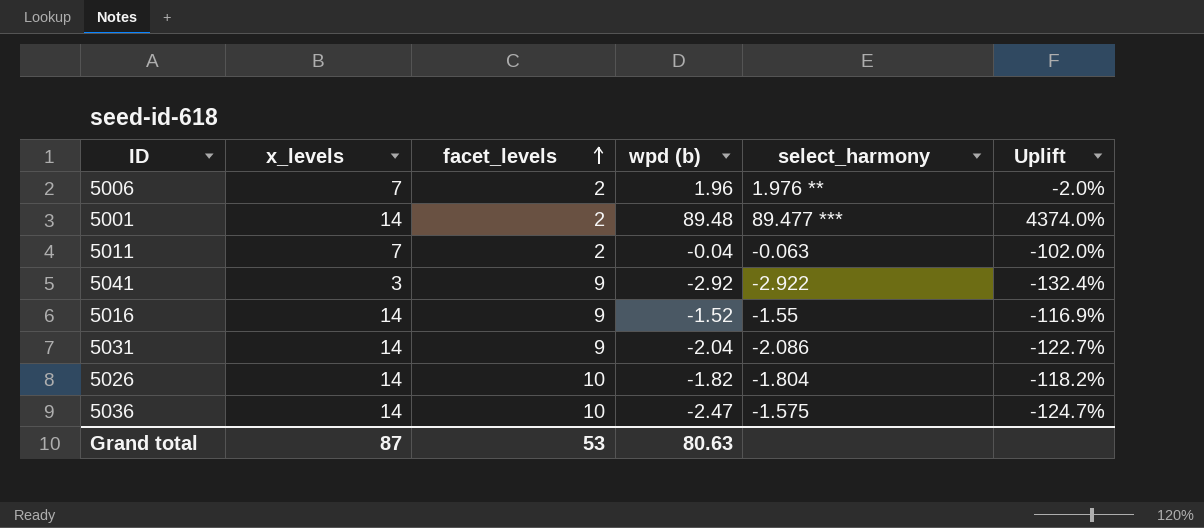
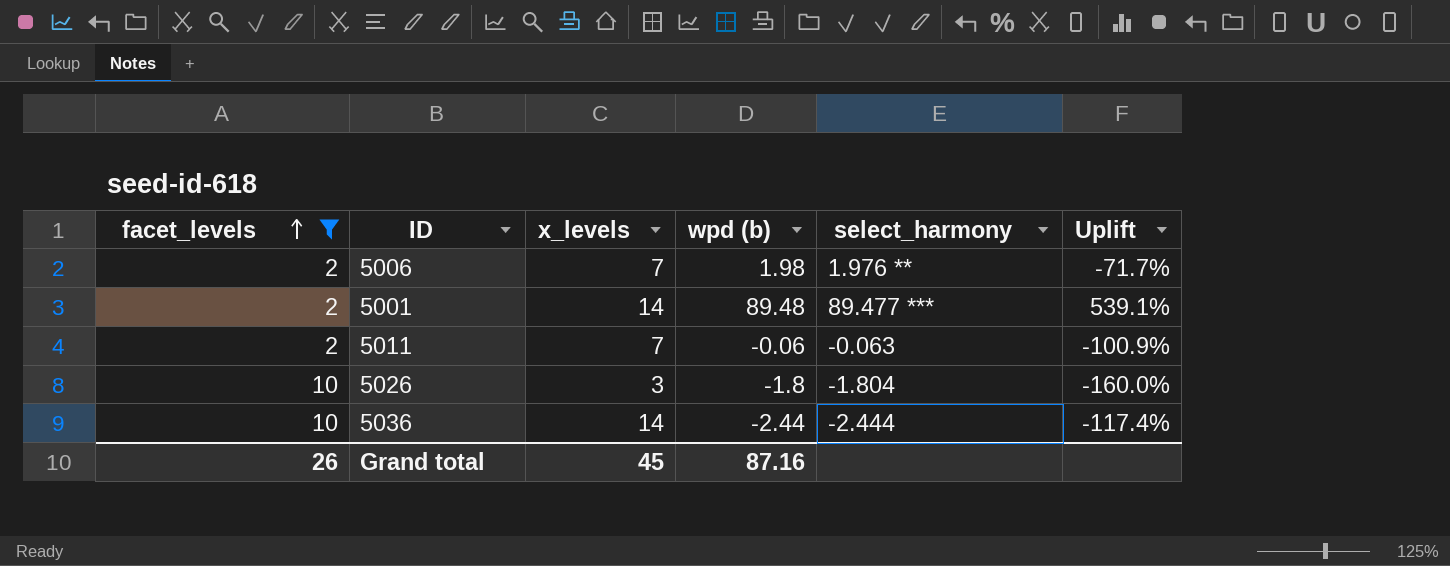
filter: none -> facet_levels != 9
column facet_levels | position: 3 -> 1
column Uplift | formula: ([wpd (b)] - [facet_levels]) / [facet_levels] -> ([wpd (b)] - [x_levels]) / [x_levels]
5006 | wpd (b): 1.96 -> 1.98
5011 | wpd (b): -0.04 -> -0.06
5026 | x_levels: 14 -> 3
5026 | wpd (b): -1.82 -> -1.8
5036 | wpd (b): -2.47 -> -2.44
5036 | select_harmony: -1.575 -> -2.444
Grand total | facet_levels: 53 -> 26
Grand total | x_levels: 87 -> 45
Grand total | wpd (b): 80.63 -> 87.16

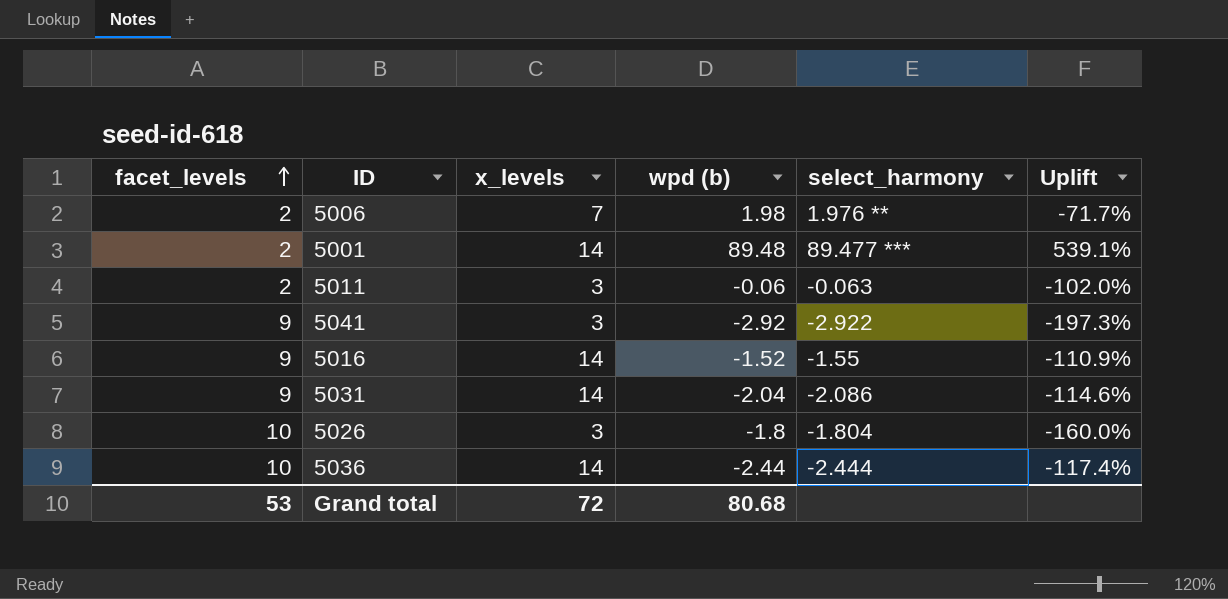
filter: facet_levels != 9 -> none
5011 | x_levels: 7 -> 3
5011 | Uplift: -100.9% -> -102.0%
Grand total | facet_levels: 26 -> 53
Grand total | x_levels: 45 -> 72
Grand total | wpd (b): 87.16 -> 80.68

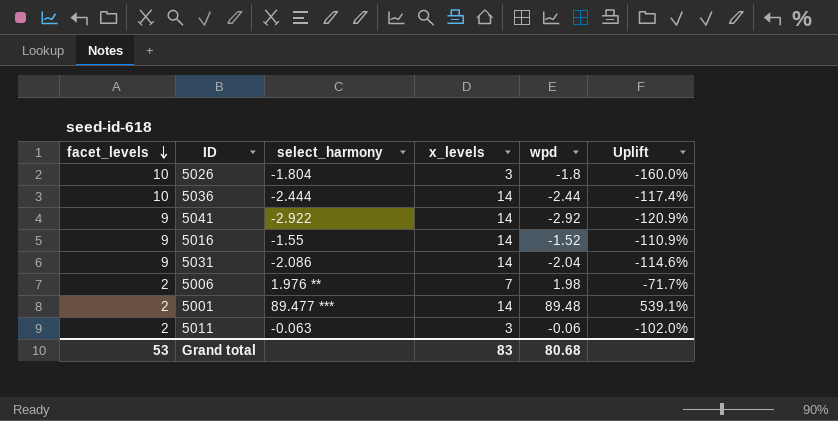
row order: facet_levels ascending -> facet_levels descending
column select_harmony | position: 5 -> 3
column name: wpd (b) -> wpd
5041 | x_levels: 3 -> 14
5041 | Uplift: -197.3% -> -120.9%
Grand total | x_levels: 72 -> 83

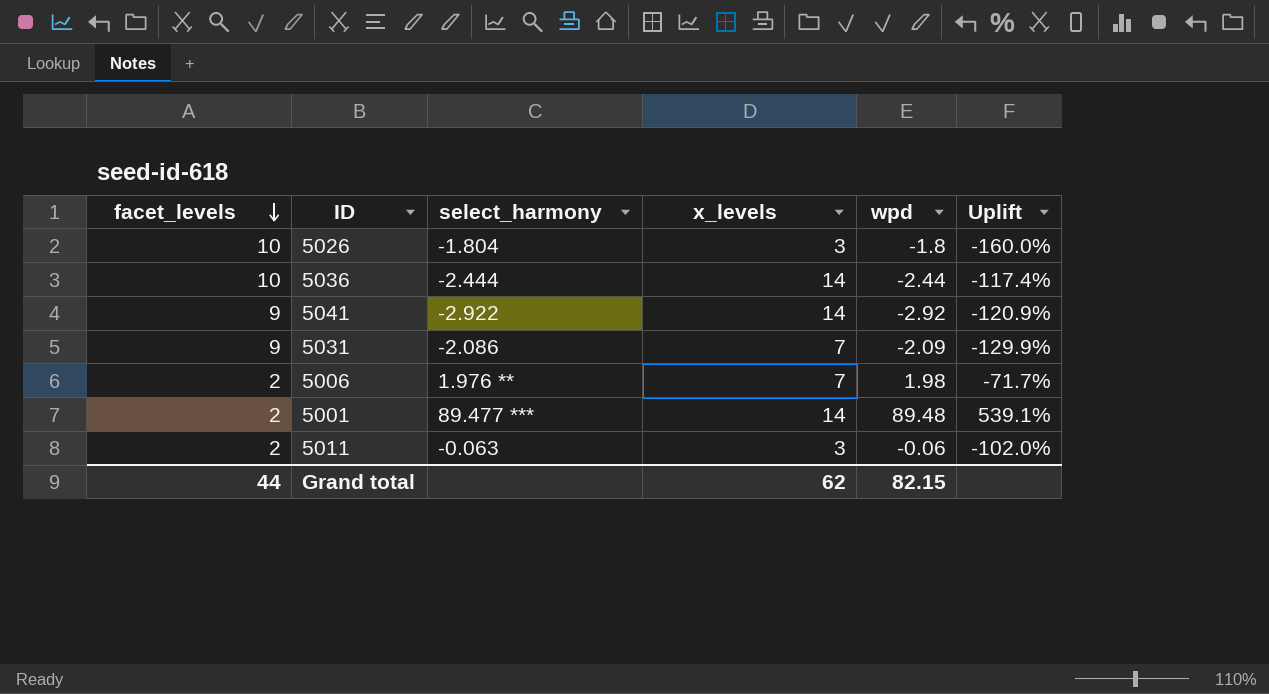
row 5016: 9 | -1.55 | 14 | -1.52 | -110.9% -> none
5031 | x_levels: 14 -> 7
5031 | wpd: -2.04 -> -2.09
5031 | Uplift: -114.6% -> -129.9%
Grand total | facet_levels: 53 -> 44
Grand total | x_levels: 83 -> 62
Grand total | wpd: 80.68 -> 82.15

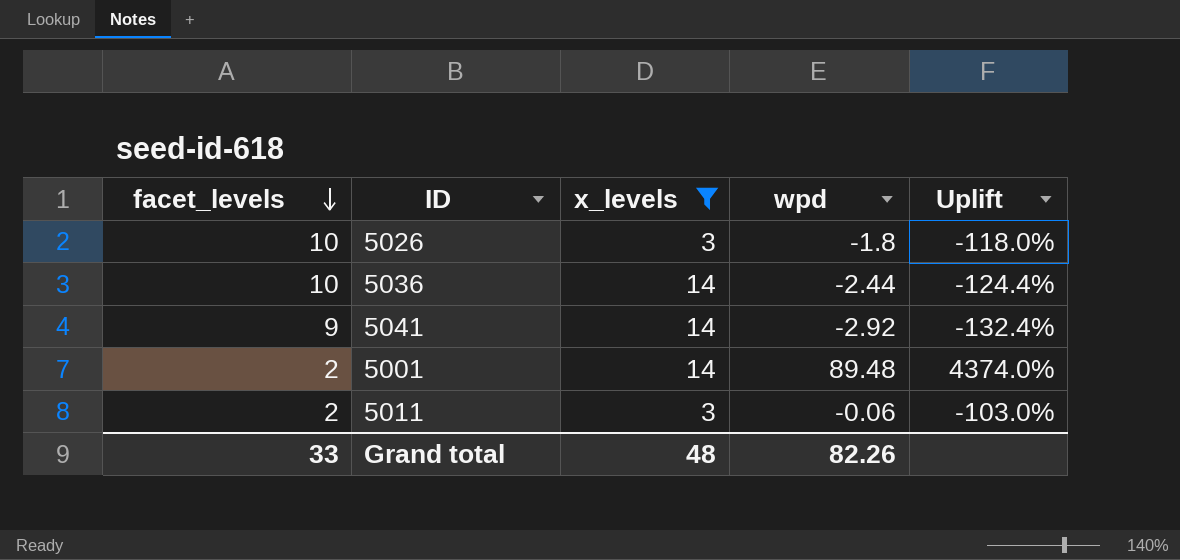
filter: none -> x_levels != 7
column select_harmony | position: 3 -> none
column Uplift | formula: ([wpd] - [x_levels]) / [x_levels] -> ([wpd] - [facet_levels]) / [facet_levels]
Grand total | facet_levels: 44 -> 33
Grand total | x_levels: 62 -> 48
Grand total | wpd: 82.15 -> 82.26

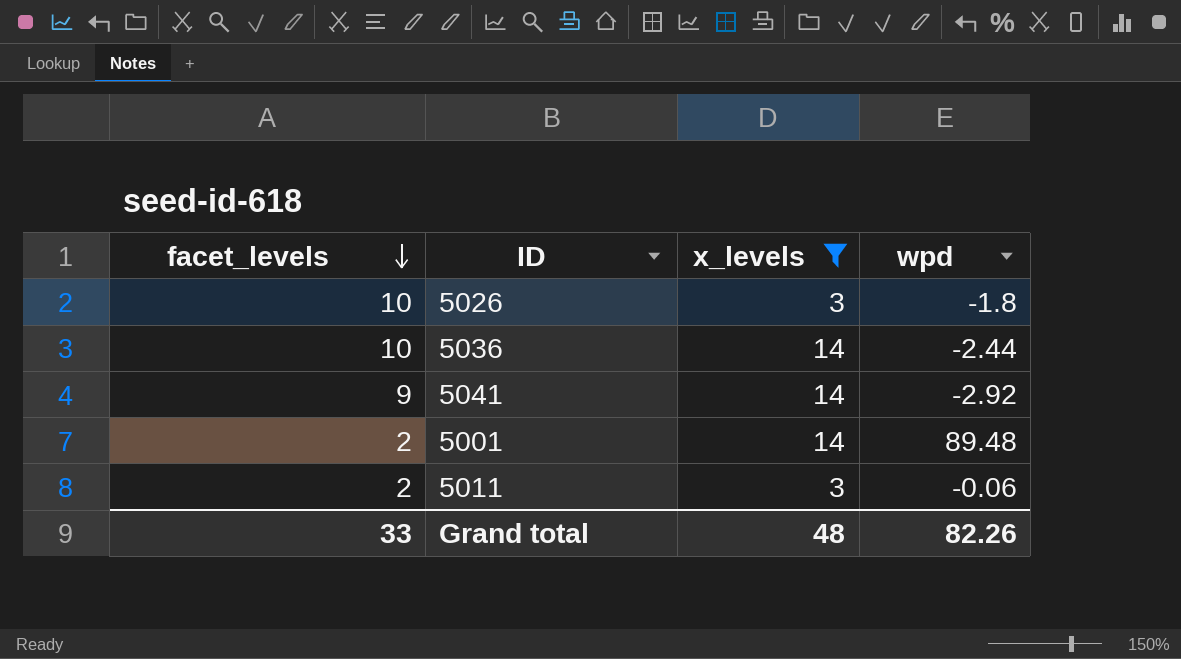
column Uplift | formula: ([wpd] - [facet_levels]) / [facet_levels] -> none

